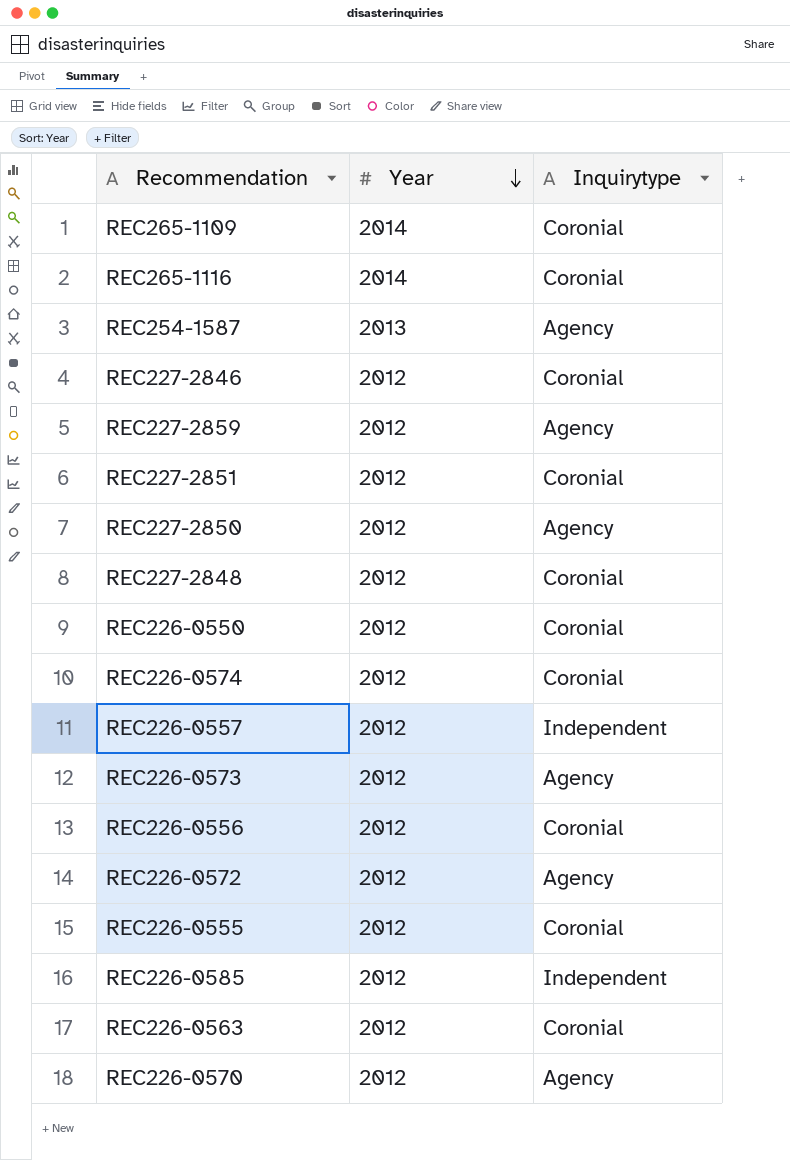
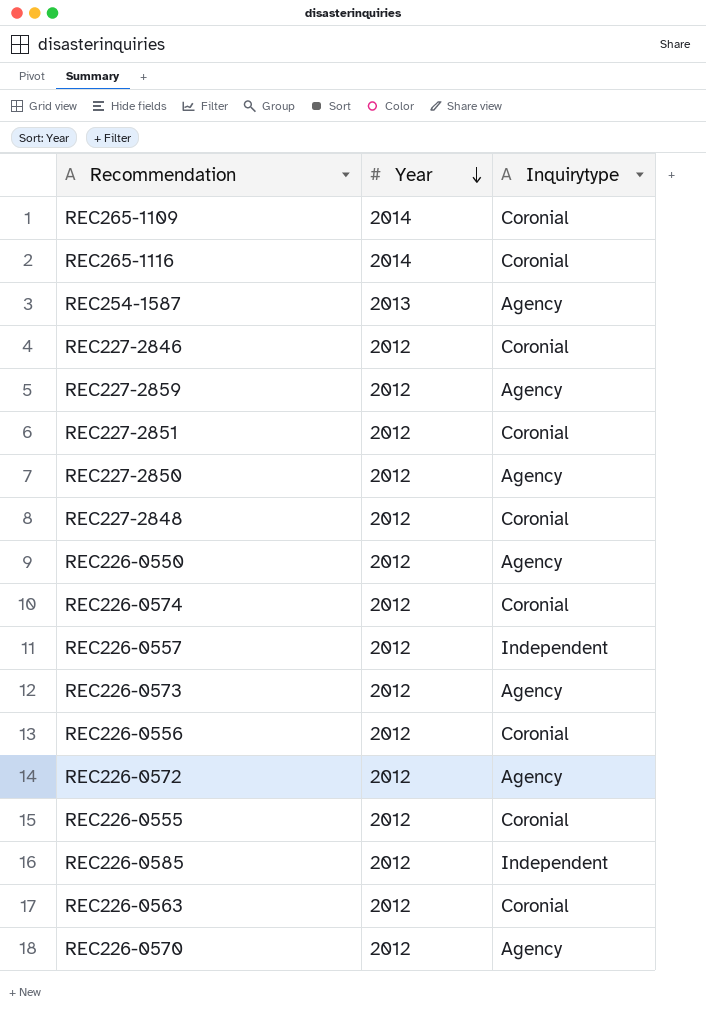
REC226-0550 | Inquirytype: Coronial -> Agency

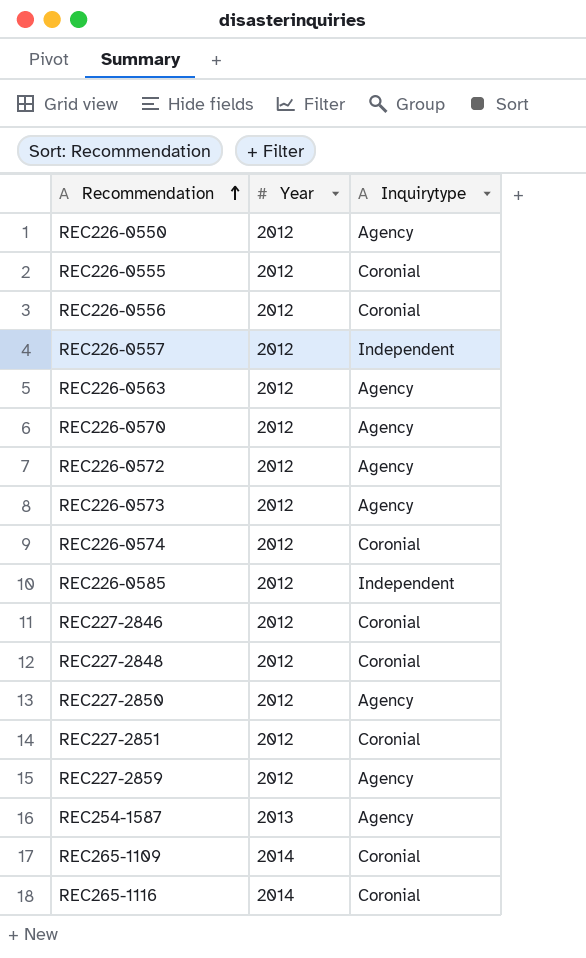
row order: Year descending -> Recommendation ascending
REC226-0563 | Inquirytype: Coronial -> Agency

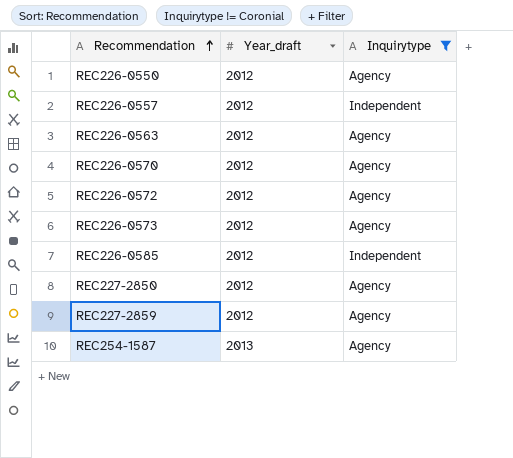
filter: none -> Inquirytype != Coronial
column name: Year -> Year_draft

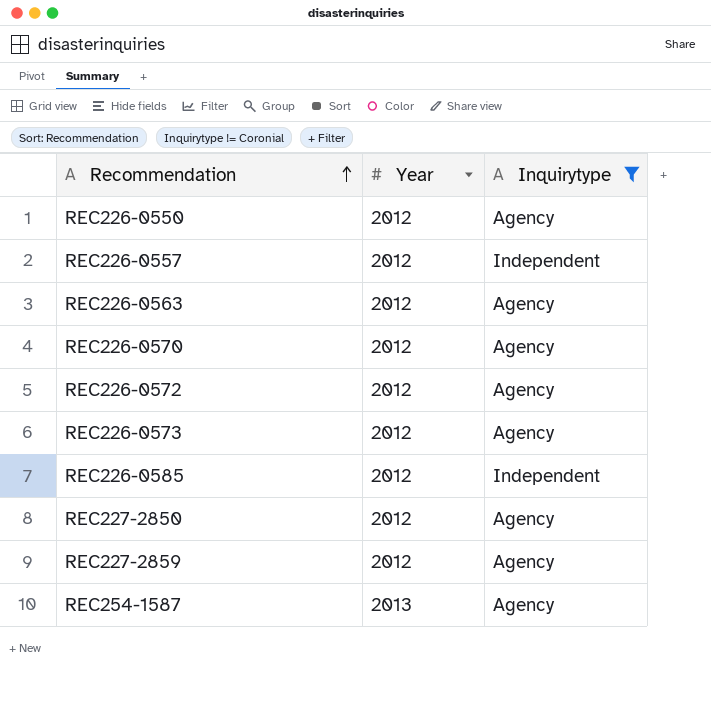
column name: Year_draft -> Year

